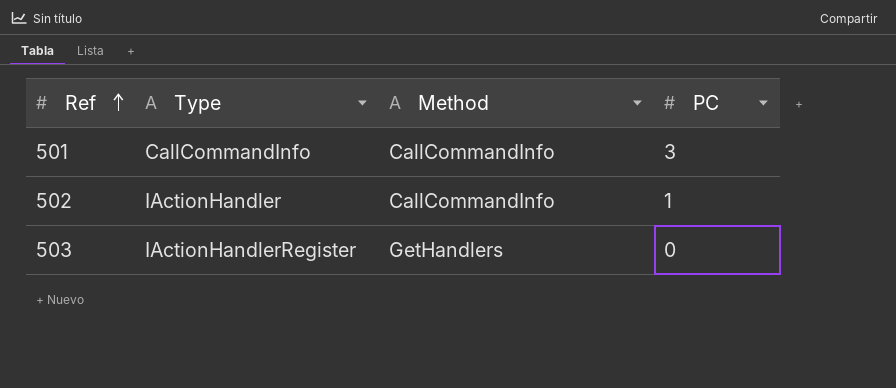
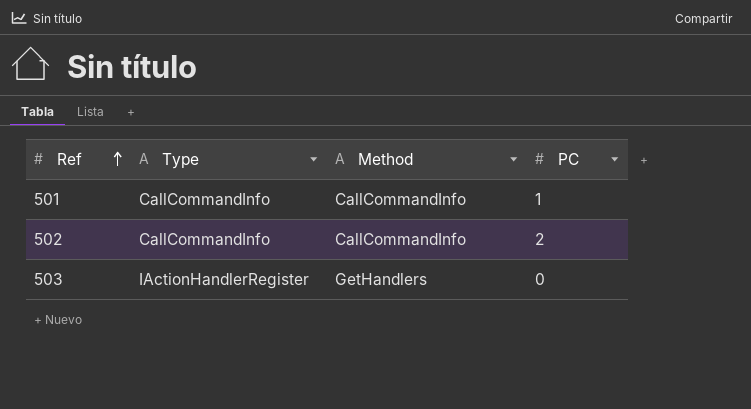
501 | PC: 3 -> 1
502 | Type: IActionHandler -> CallCommandInfo
502 | PC: 1 -> 2

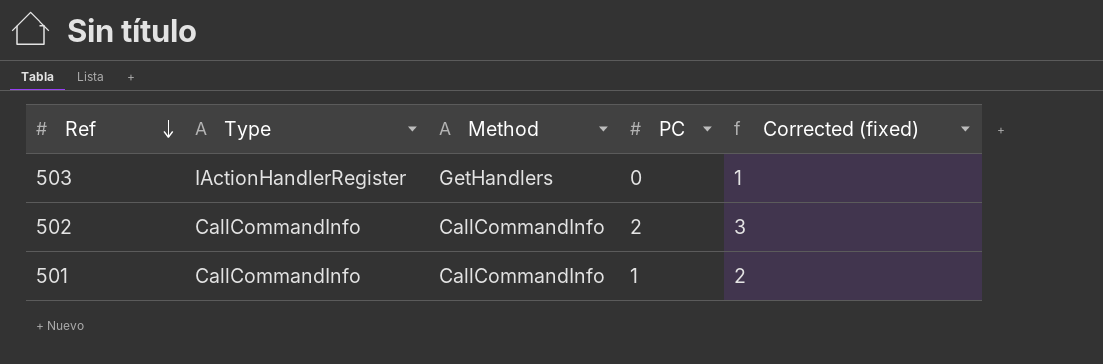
row order: Ref ascending -> Ref descending
column Corrected (fixed) | formula: none -> [PC] + 1

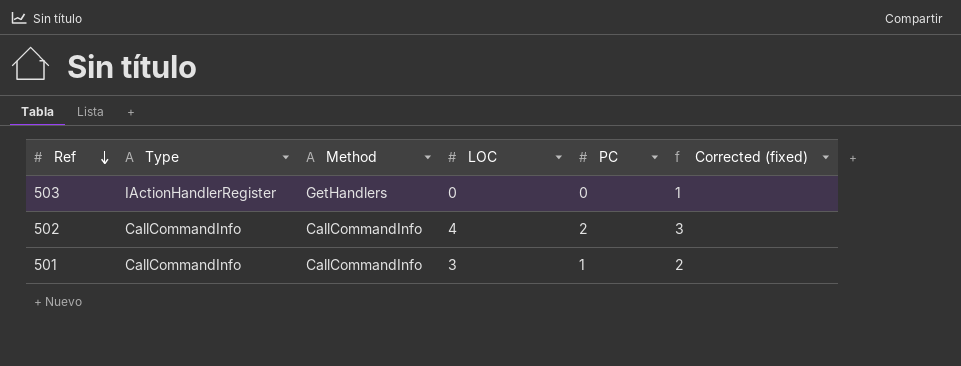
column LOC | position: none -> 4

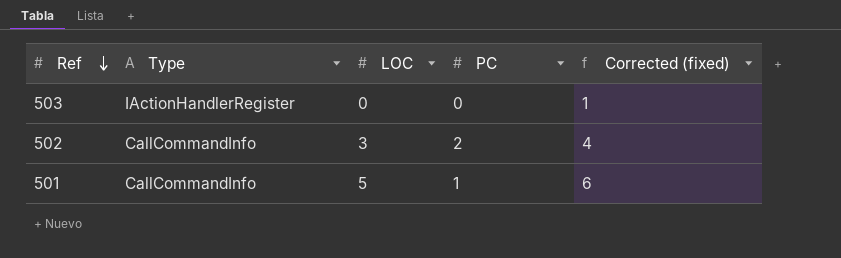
column Method | position: 3 -> none
column Corrected (fixed) | formula: [PC] + 1 -> [LOC] + 1
502 | LOC: 4 -> 3
501 | LOC: 3 -> 5

